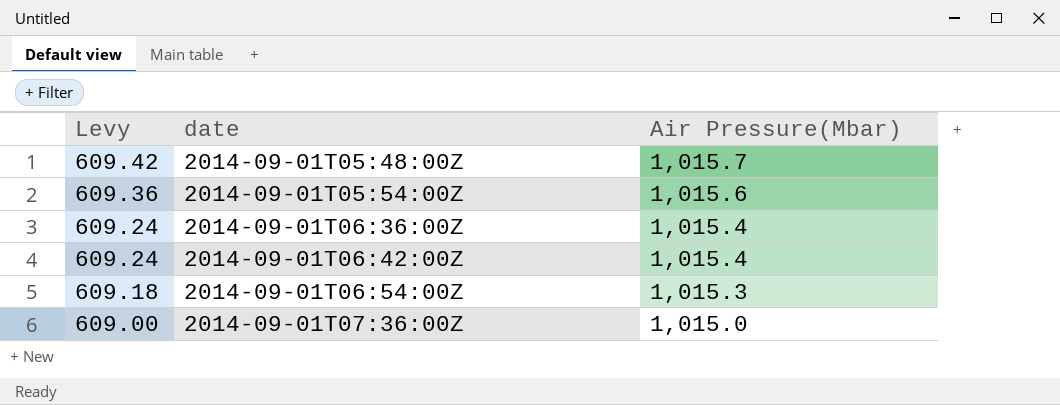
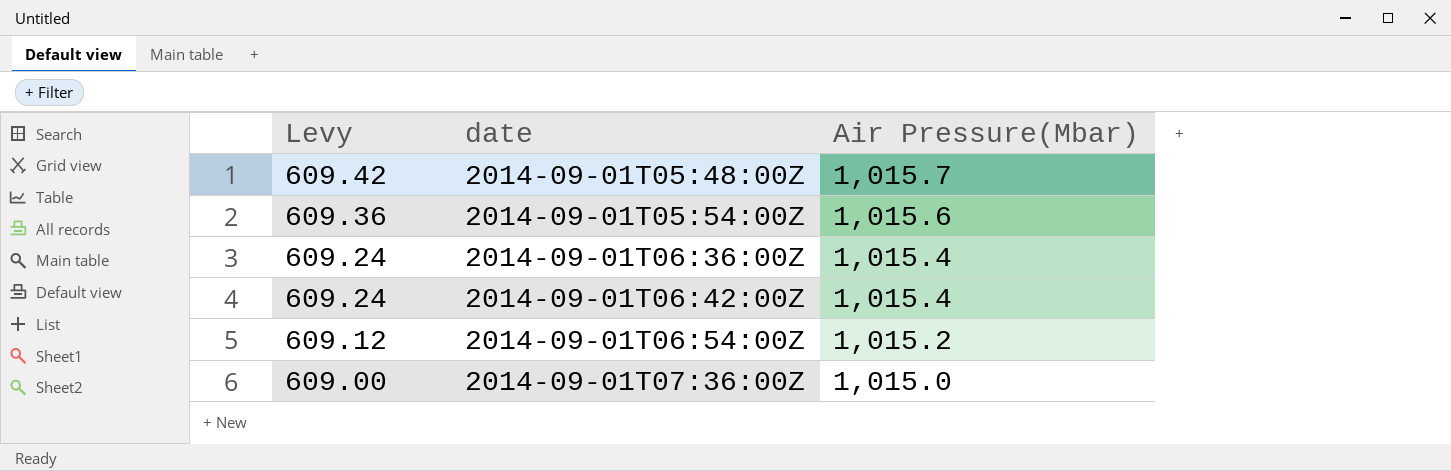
2014-09-01T06:54:00Z | Levy: 609.18 -> 609.12
2014-09-01T06:54:00Z | Air Pressure(Mbar): 1,015.3 -> 1,015.2

